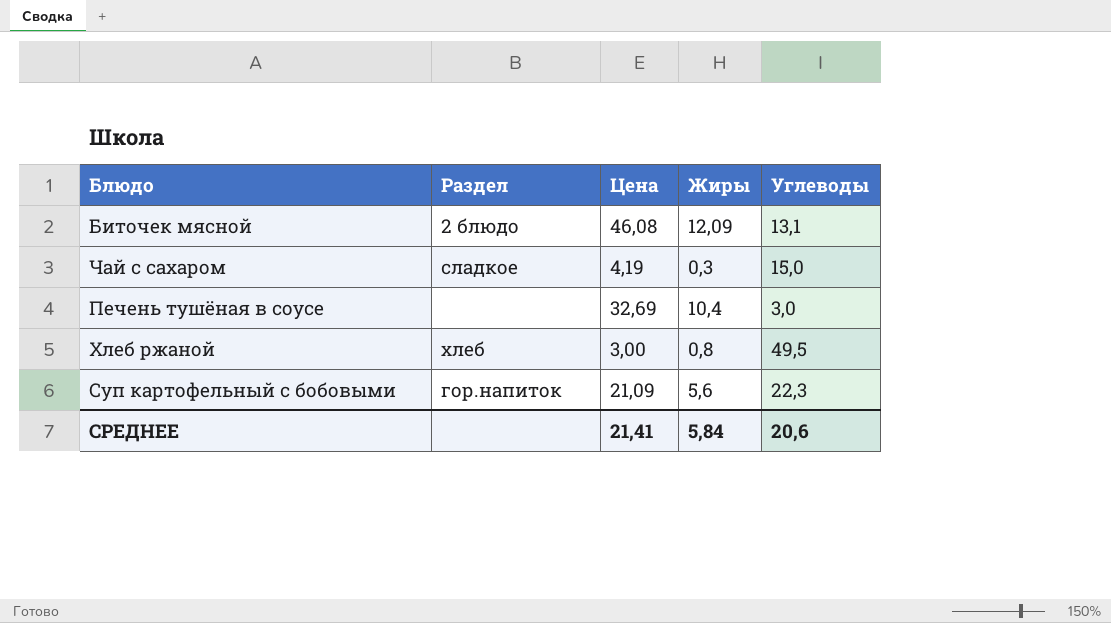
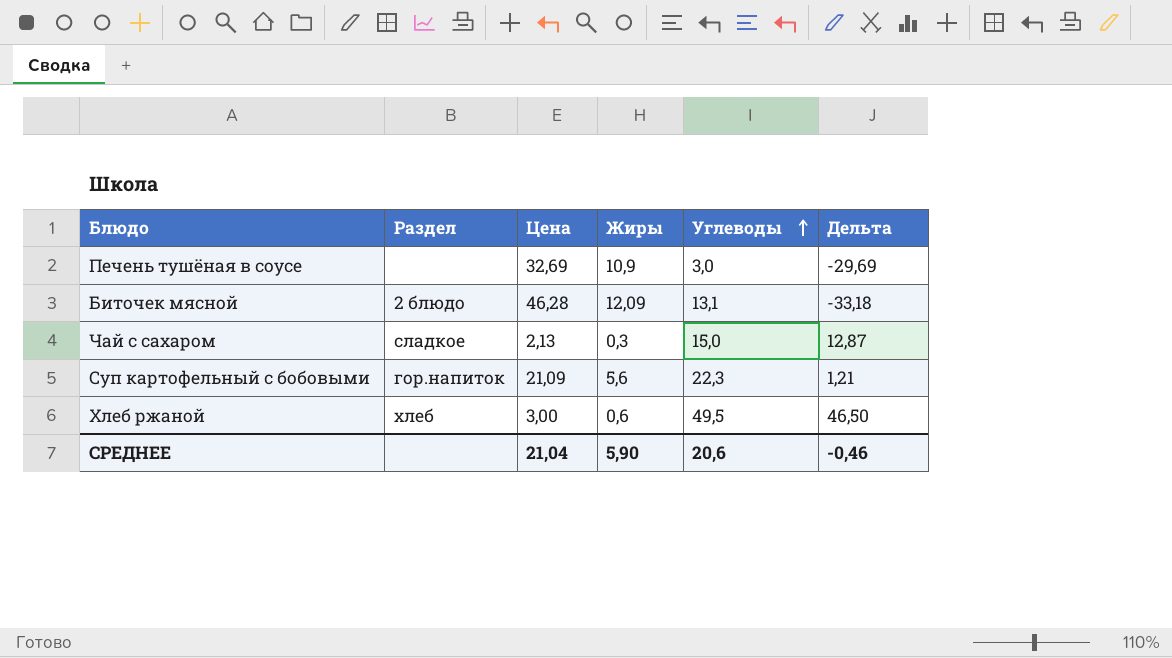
row order: none -> Углеводы ascending
column Дельта | formula: none -> [Углеводы] - [Цена]
Печень тушёная в соусе | Жиры: 10,4 -> 10,9
Биточек мясной | Цена: 46,08 -> 46,28
Чай с сахаром | Цена: 4,19 -> 2,13
Хлеб ржаной | Жиры: 0,8 -> 0,6
СРЕДНЕЕ | Цена: 21,41 -> 21,04
СРЕДНЕЕ | Жиры: 5,84 -> 5,90

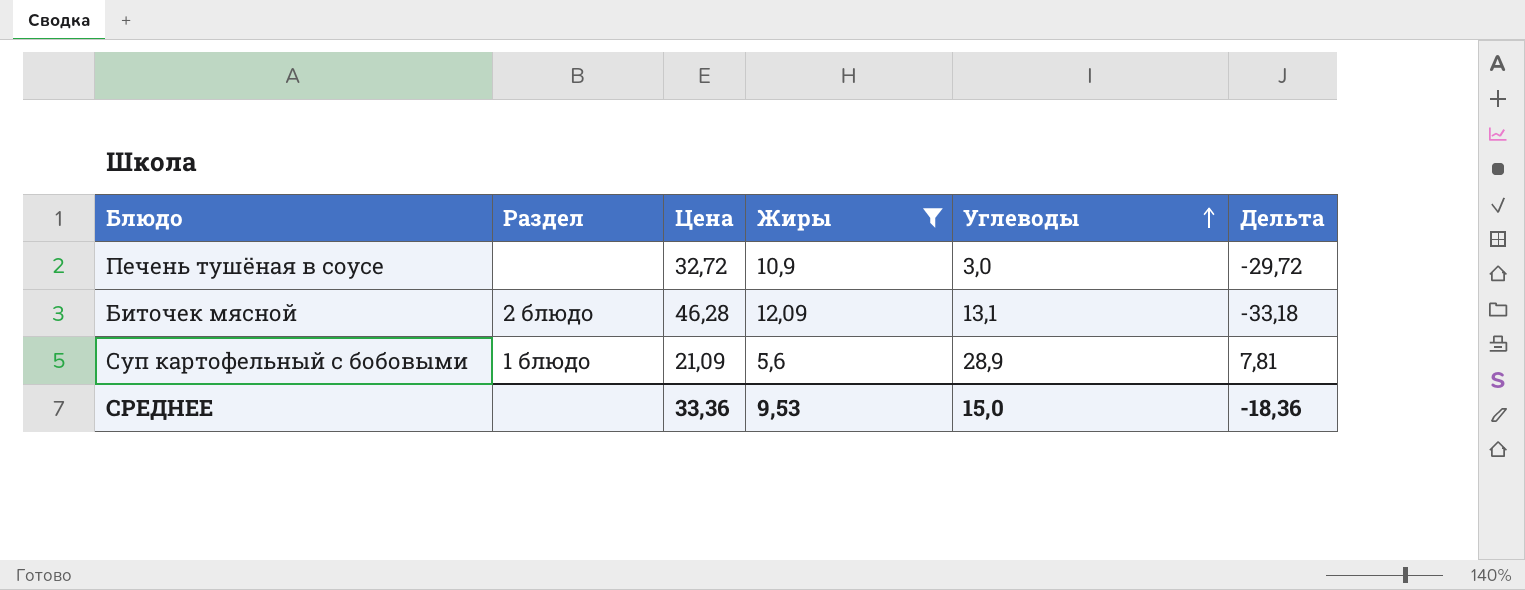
filter: none -> Жиры >= 5,6
Печень тушёная в соусе | Цена: 32,69 -> 32,72
Печень тушёная в соусе | Дельта: -29,69 -> -29,72
Суп картофельный с бобовыми | Раздел: гор.напиток -> 1 блюдо
Суп картофельный с бобовыми | Углеводы: 22,3 -> 28,9
Суп картофельный с бобовыми | Дельта: 1,21 -> 7,81
СРЕДНЕЕ | Цена: 21,04 -> 33,36
СРЕДНЕЕ | Жиры: 5,90 -> 9,53
СРЕДНЕЕ | Углеводы: 20,6 -> 15,0
СРЕДНЕЕ | Дельта: -0,46 -> -18,36

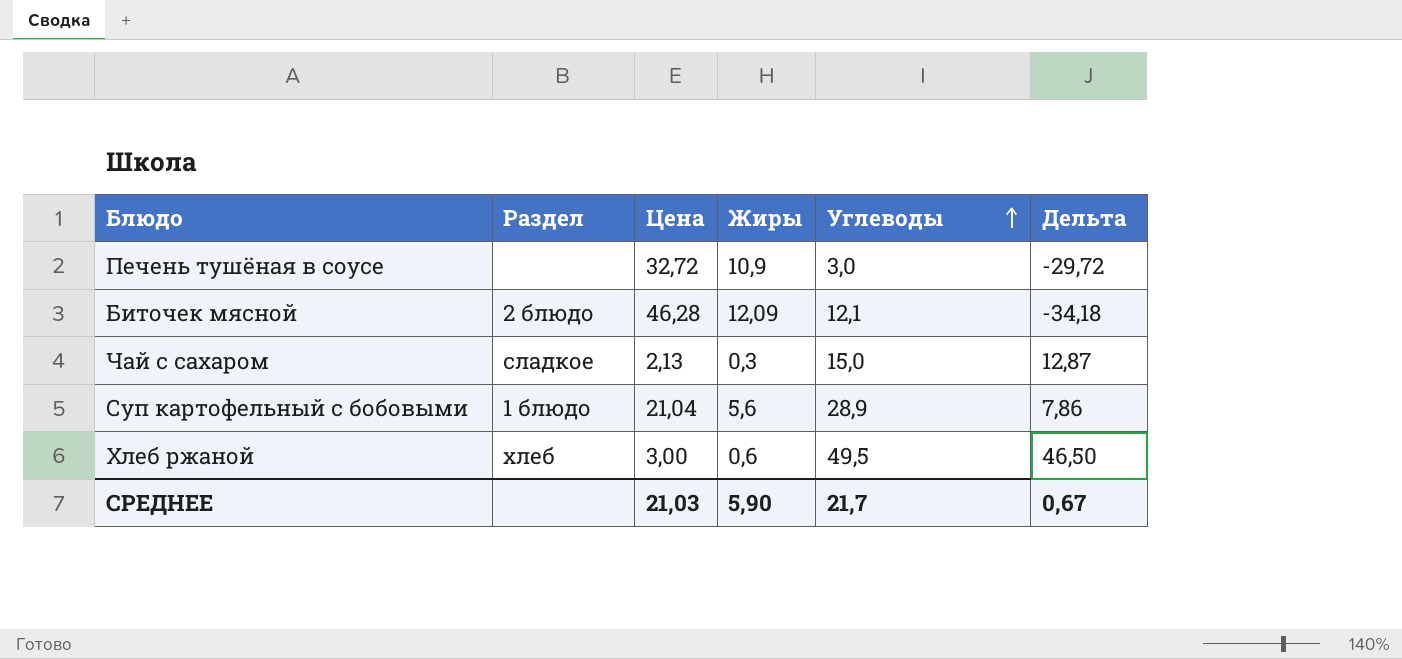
filter: Жиры >= 5,6 -> none
Биточек мясной | Углеводы: 13,1 -> 12,1
Биточек мясной | Дельта: -33,18 -> -34,18
Суп картофельный с бобовыми | Цена: 21,09 -> 21,04
Суп картофельный с бобовыми | Дельта: 7,81 -> 7,86
СРЕДНЕЕ | Цена: 33,36 -> 21,03
СРЕДНЕЕ | Жиры: 9,53 -> 5,90
СРЕДНЕЕ | Углеводы: 15,0 -> 21,7
СРЕДНЕЕ | Дельта: -18,36 -> 0,67

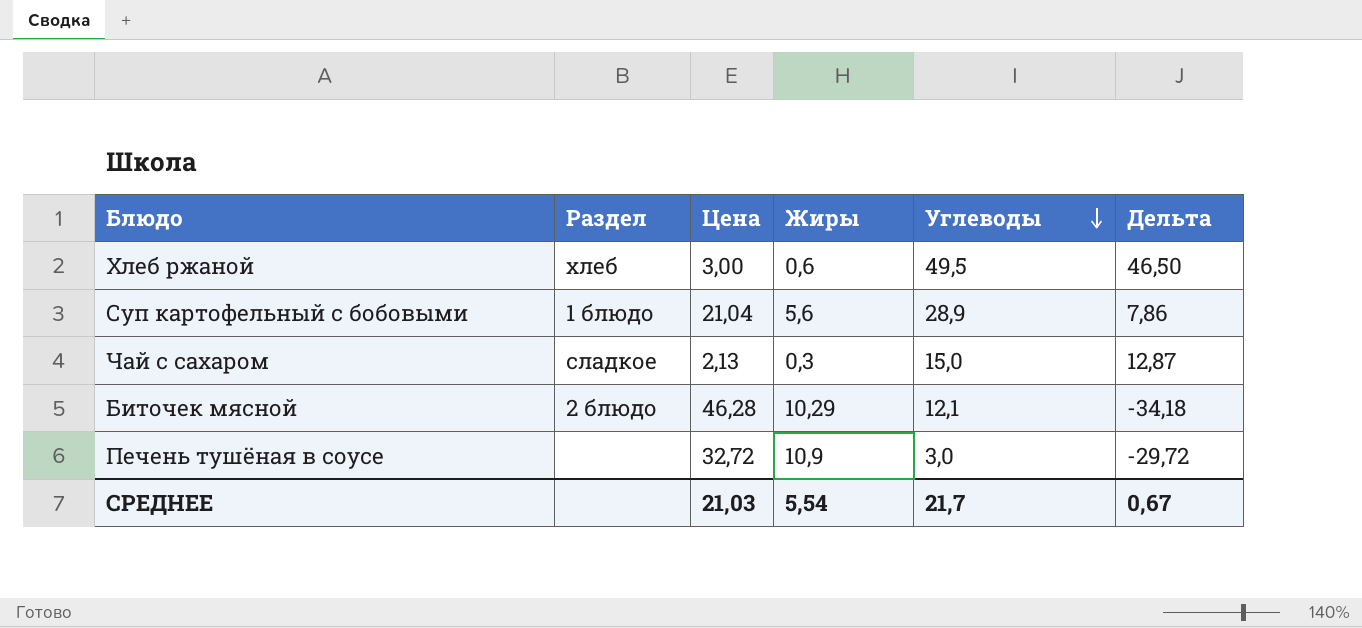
row order: Углеводы ascending -> Углеводы descending
Биточек мясной | Жиры: 12,09 -> 10,29
СРЕДНЕЕ | Жиры: 5,90 -> 5,54

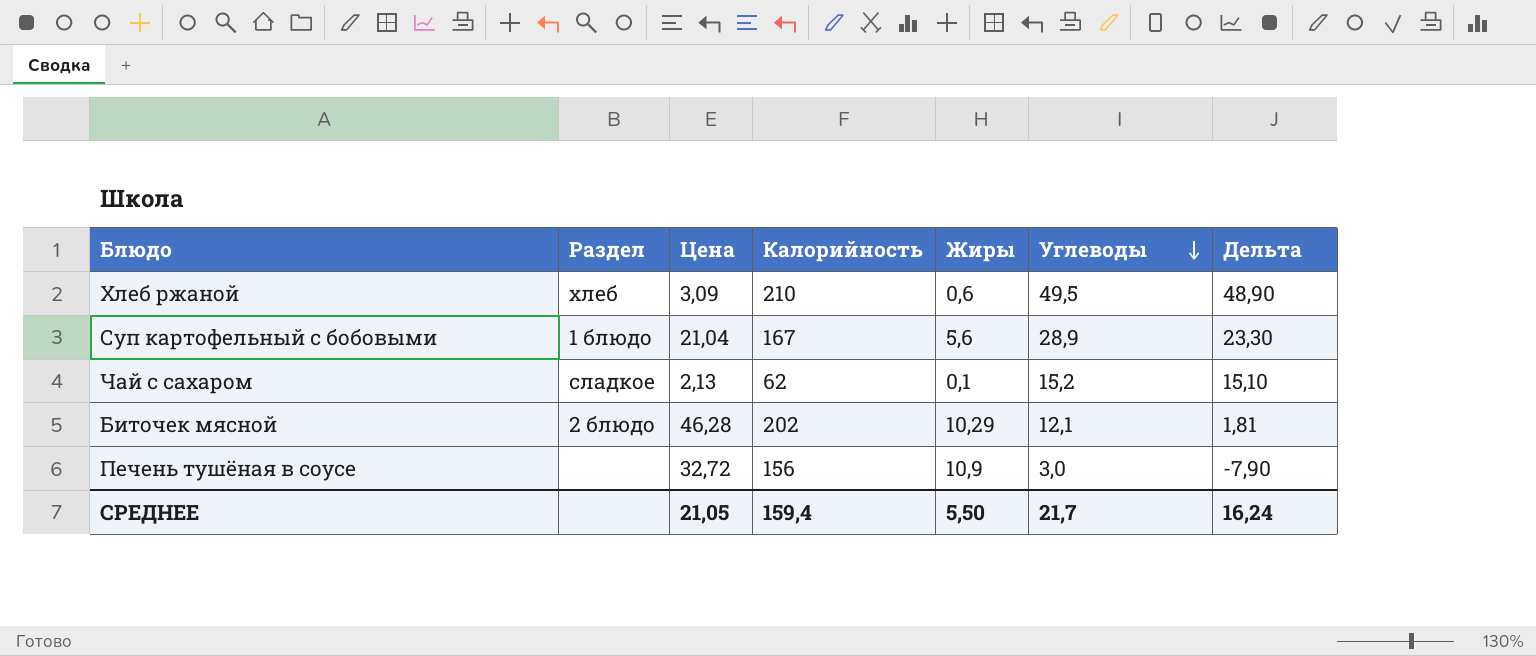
column Калорийность | position: none -> 4
column Дельта | formula: [Углеводы] - [Цена] -> [Углеводы] - [Жиры]
Хлеб ржаной | Цена: 3,00 -> 3,09
Чай с сахаром | Жиры: 0,3 -> 0,1
Чай с сахаром | Углеводы: 15,0 -> 15,2
СРЕДНЕЕ | Цена: 21,03 -> 21,05
СРЕДНЕЕ | Жиры: 5,54 -> 5,50
СРЕДНЕЕ | Дельта: 0,67 -> 16,24

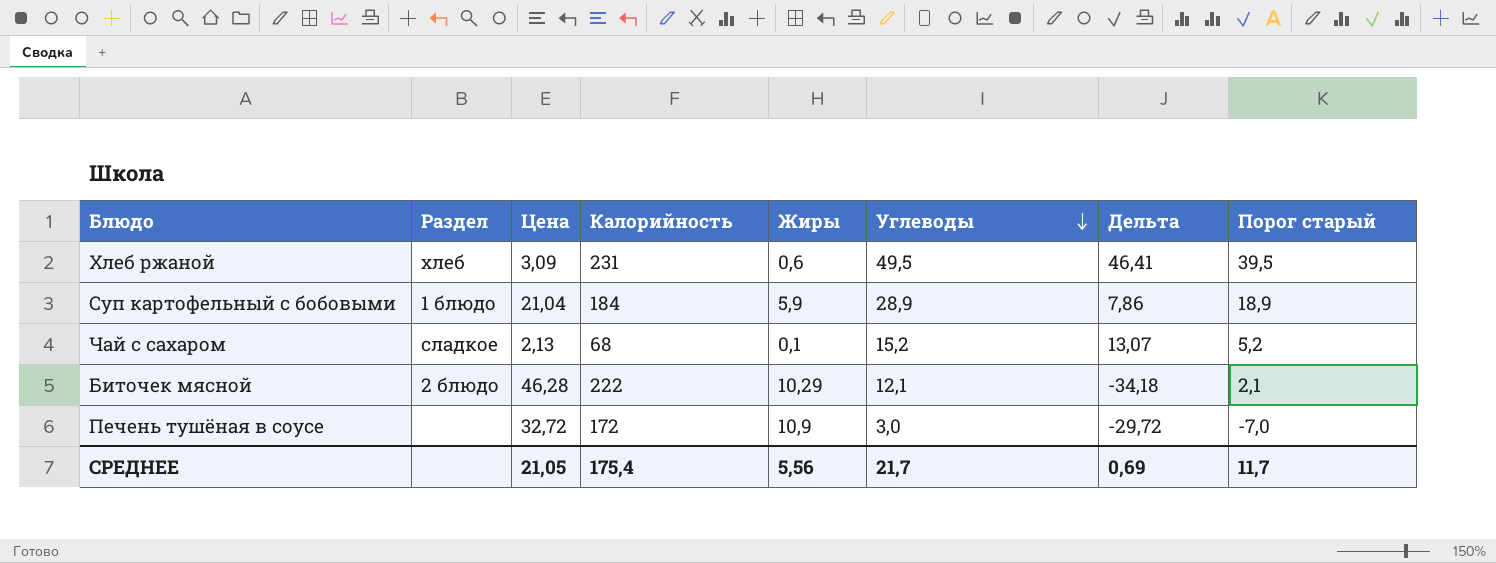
column Дельта | formula: [Углеводы] - [Жиры] -> [Углеводы] - [Цена]
column Порог старый | formula: none -> [Углеводы] - 10
Хлеб ржаной | Калорийность: 210 -> 231
Суп картофельный с бобовыми | Калорийность: 167 -> 184
Суп картофельный с бобовыми | Жиры: 5,6 -> 5,9
Чай с сахаром | Калорийность: 62 -> 68
Биточек мясной | Калорийность: 202 -> 222
Печень тушёная в соусе | Калорийность: 156 -> 172
СРЕДНЕЕ | Калорийность: 159,4 -> 175,4
СРЕДНЕЕ | Жиры: 5,50 -> 5,56
СРЕДНЕЕ | Дельта: 16,24 -> 0,69

